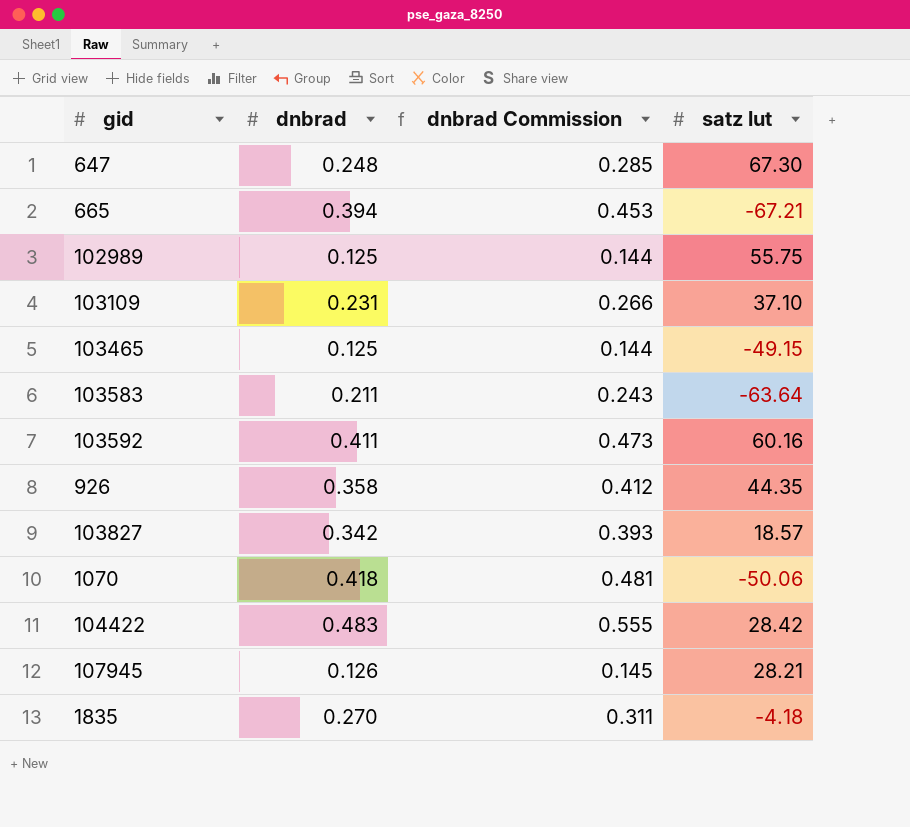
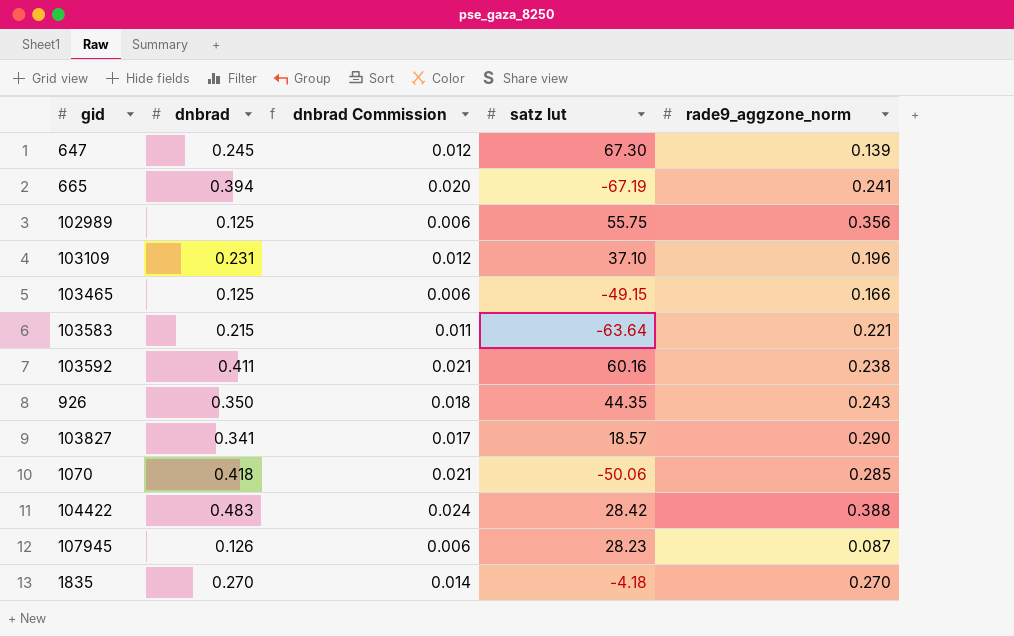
column dnbrad Commission | formula: [dnbrad] * 1.15 -> [dnbrad] * 0.05
column rade9_aggzone_norm | position: none -> 5
647 | dnbrad: 0.248 -> 0.245
665 | satz lut: -67.21 -> -67.19
103583 | dnbrad: 0.211 -> 0.215
926 | dnbrad: 0.358 -> 0.350
103827 | dnbrad: 0.342 -> 0.341
107945 | satz lut: 28.21 -> 28.23

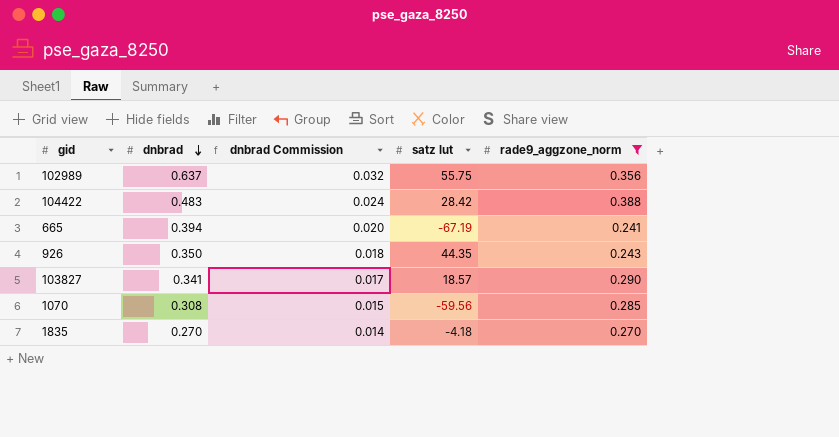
filter: none -> rade9_aggzone_norm >= 0.241
row order: none -> dnbrad descending
102989 | dnbrad: 0.125 -> 0.637
102989 | dnbrad Commission: 0.006 -> 0.032
1070 | dnbrad: 0.418 -> 0.308
1070 | dnbrad Commission: 0.021 -> 0.015
1070 | satz lut: -50.06 -> -59.56

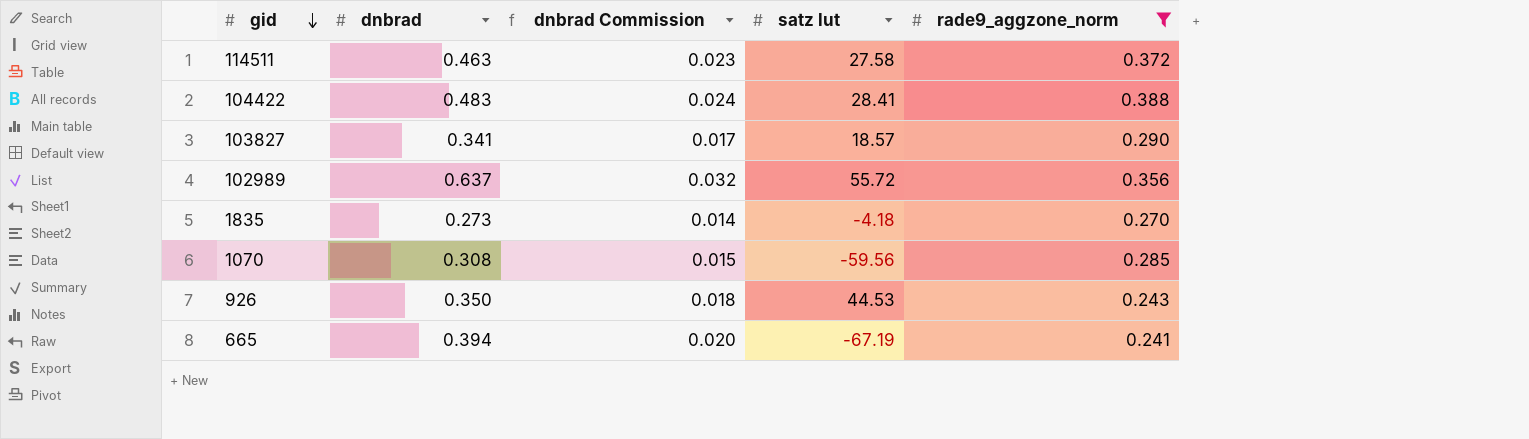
row order: dnbrad descending -> gid descending
row 114511: none -> 0.463 | 0.023 | 27.58 | 0.372
104422 | satz lut: 28.42 -> 28.41
102989 | satz lut: 55.75 -> 55.72
1835 | dnbrad: 0.270 -> 0.273
926 | satz lut: 44.35 -> 44.53

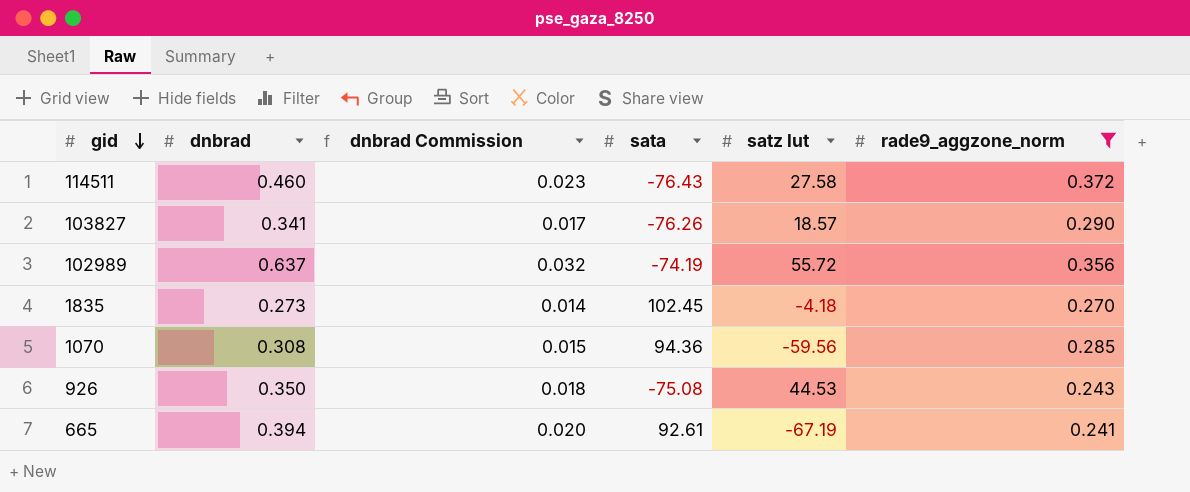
column sata | position: none -> 4
row 104422: 0.483 | 0.024 | 28.41 | 0.388 -> none
114511 | dnbrad: 0.463 -> 0.460

